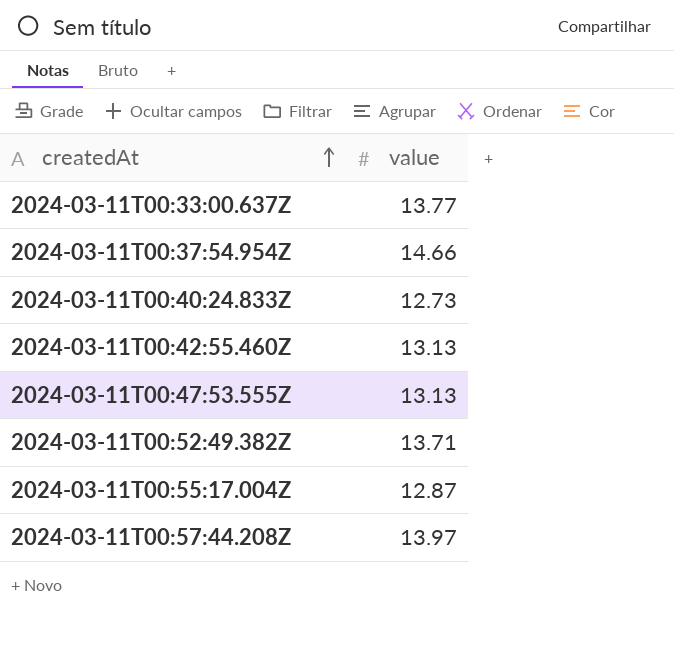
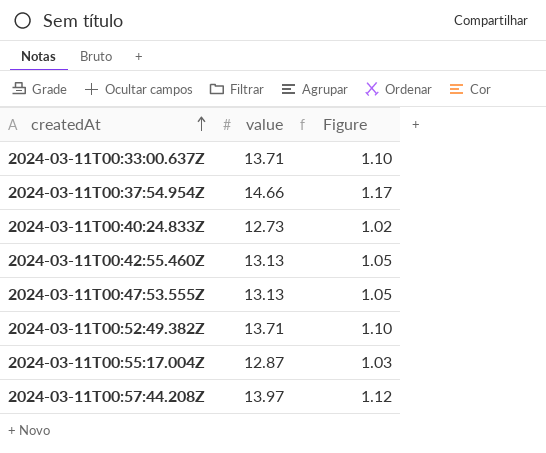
column Figure | formula: none -> [value] * 0.08
2024-03-11T00:33:00.637Z | value: 13.77 -> 13.71

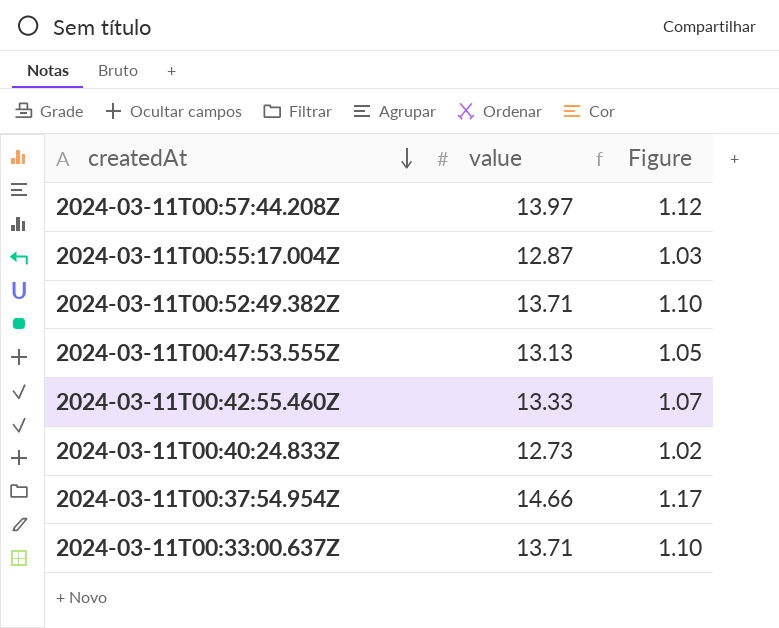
row order: createdAt ascending -> createdAt descending
2024-03-11T00:42:55.460Z | value: 13.13 -> 13.33
2024-03-11T00:42:55.460Z | Figure: 1.05 -> 1.07

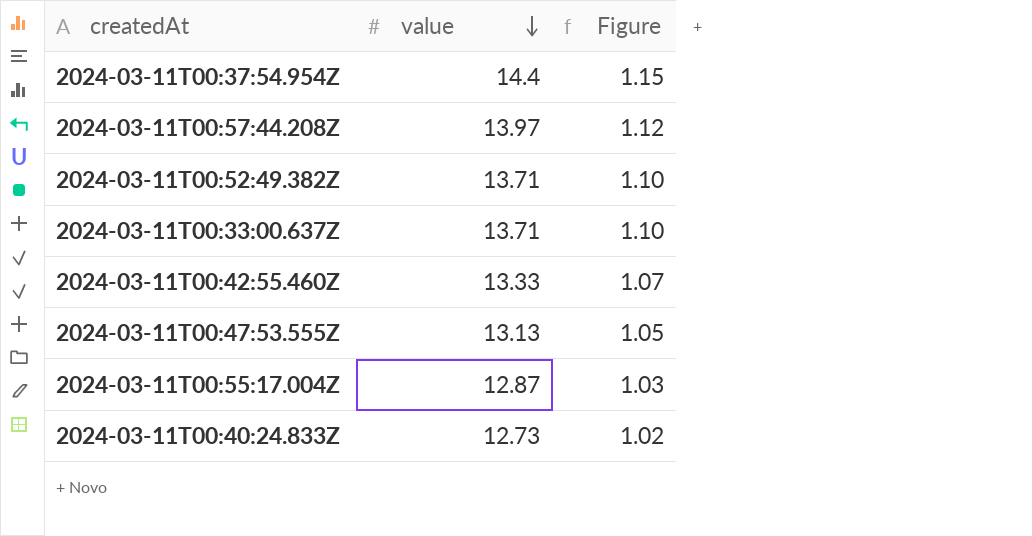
row order: createdAt descending -> value descending
2024-03-11T00:37:54.954Z | value: 14.66 -> 14.4
2024-03-11T00:37:54.954Z | Figure: 1.17 -> 1.15

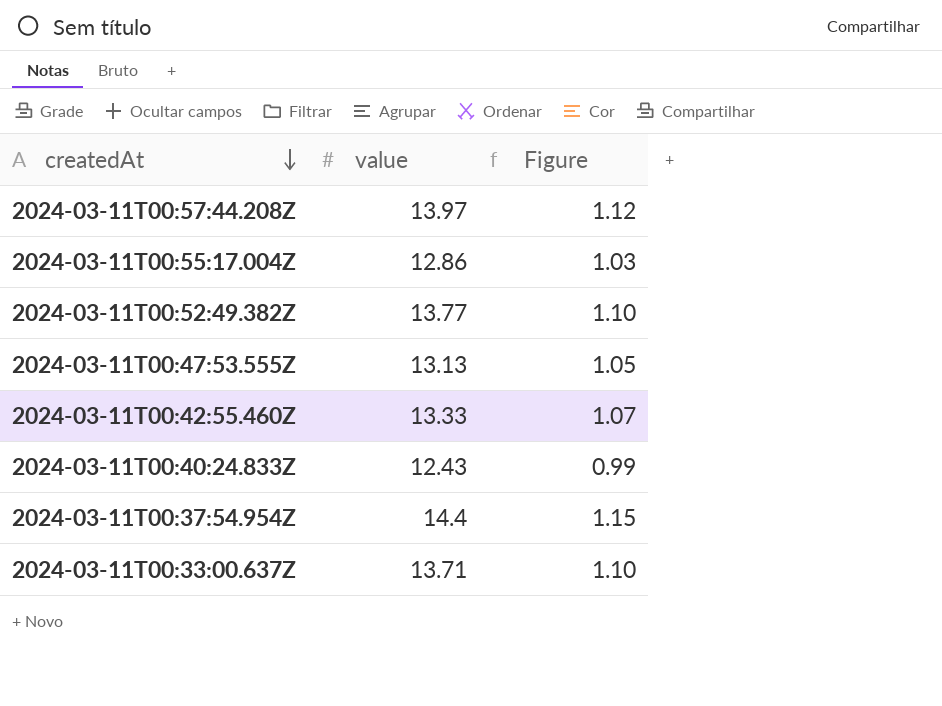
row order: value descending -> createdAt descending
2024-03-11T00:55:17.004Z | value: 12.87 -> 12.86
2024-03-11T00:52:49.382Z | value: 13.71 -> 13.77
2024-03-11T00:40:24.833Z | value: 12.73 -> 12.43
2024-03-11T00:40:24.833Z | Figure: 1.02 -> 0.99

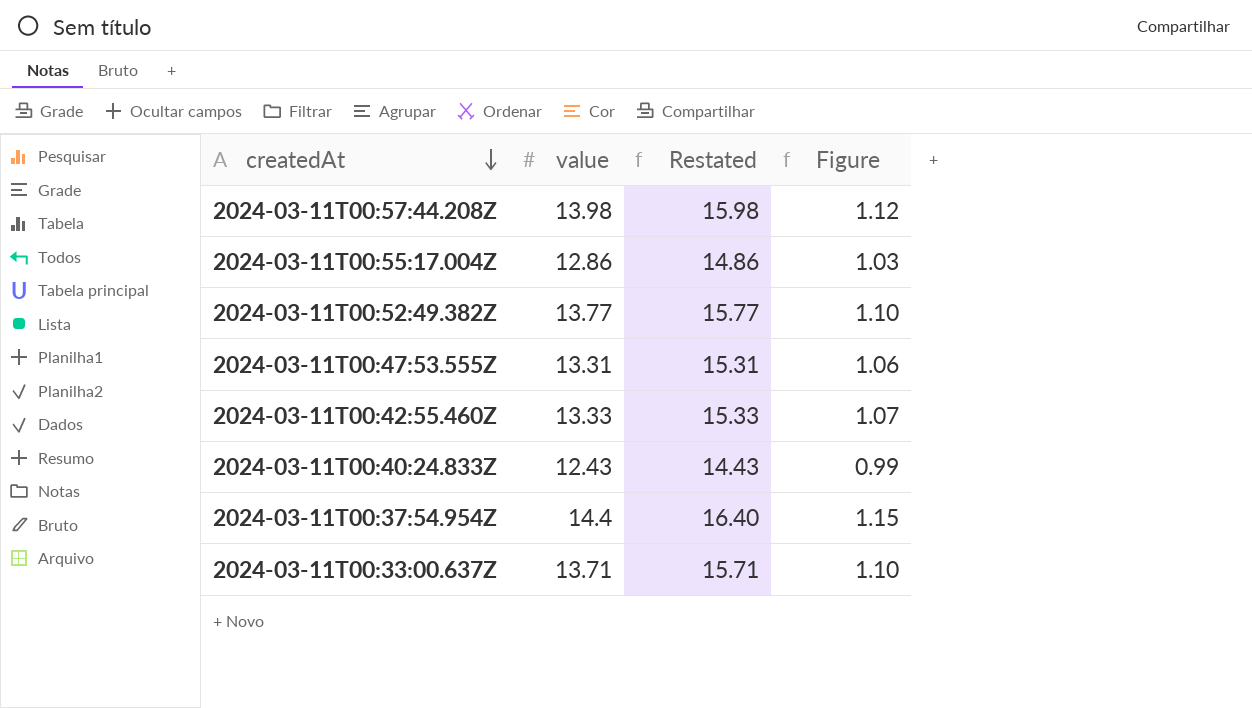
column Restated | formula: none -> [value] + 2
2024-03-11T00:57:44.208Z | value: 13.97 -> 13.98
2024-03-11T00:47:53.555Z | value: 13.13 -> 13.31
2024-03-11T00:47:53.555Z | Figure: 1.05 -> 1.06

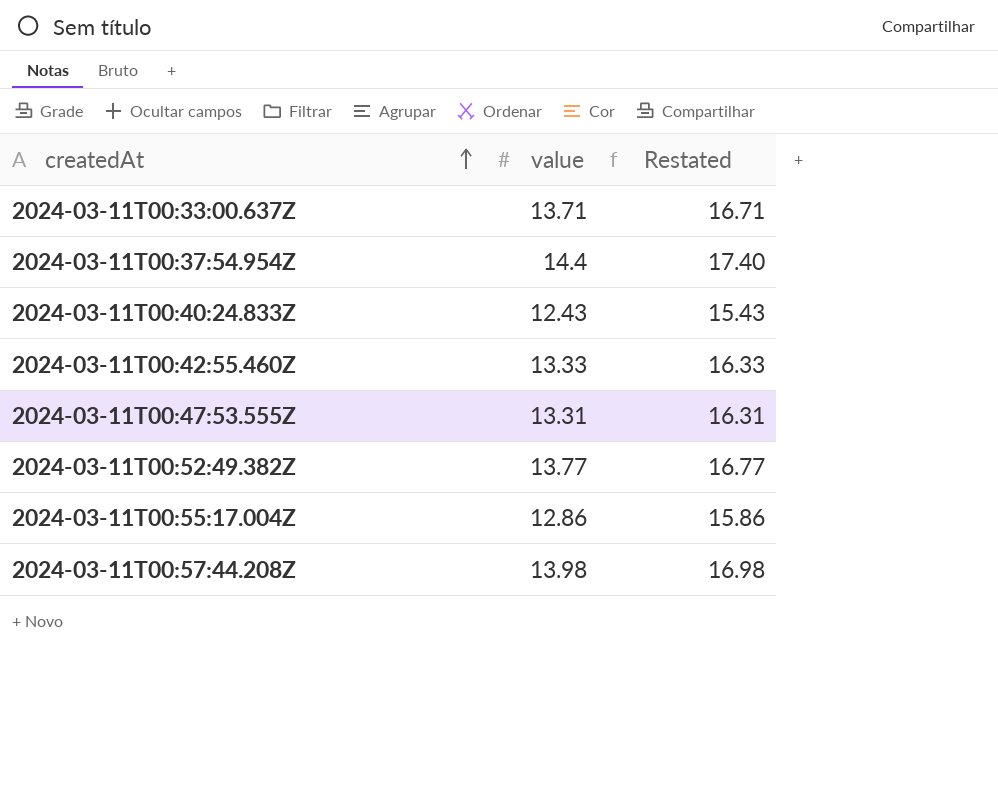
row order: createdAt descending -> createdAt ascending
column Figure | formula: [value] * 0.08 -> none
column Restated | formula: [value] + 2 -> [value] + 3

